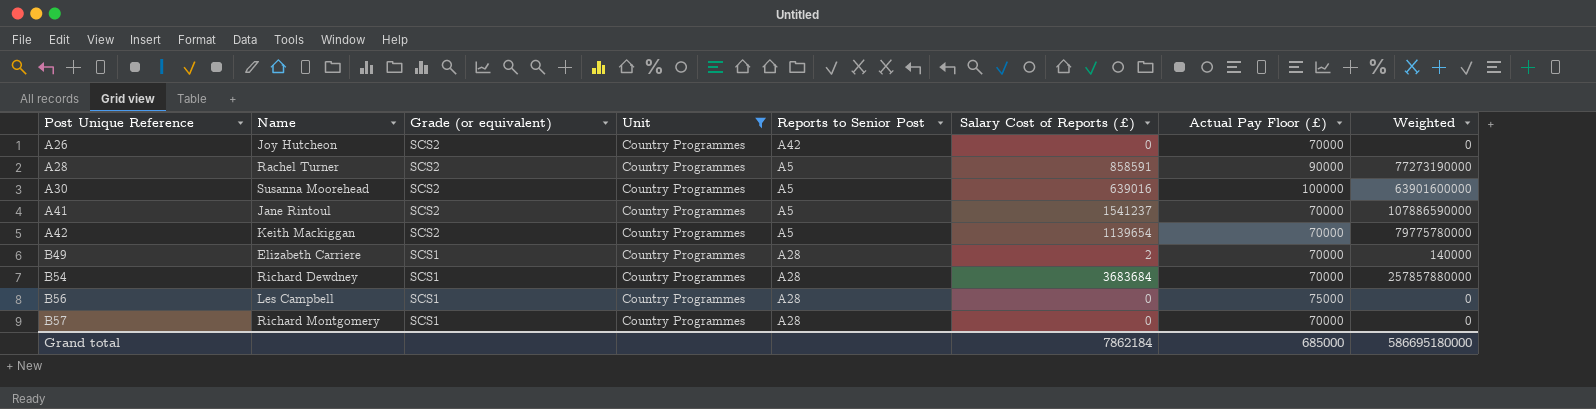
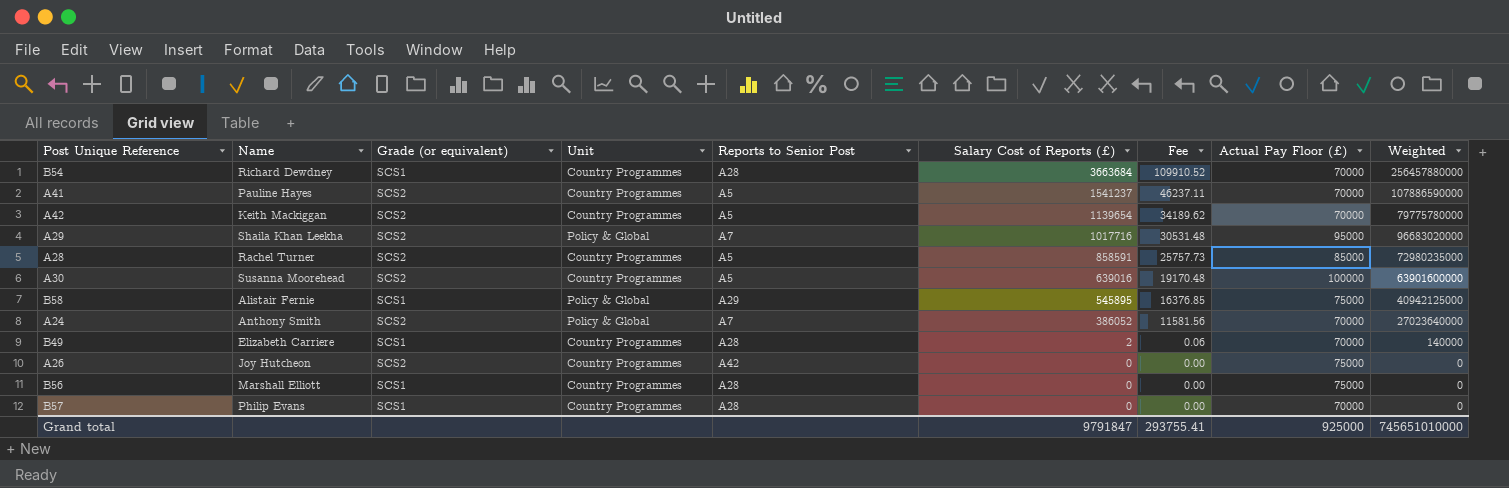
filter: Unit = Country Programmes -> none
row order: Post Unique Reference ascending -> Salary Cost of Reports (£) descending
column Fee | formula: none -> [Salary Cost of Reports (£)] * 0.03
B54 | Salary Cost of Reports (£): 3683684 -> 3663684
B54 | Weighted: 257857880000 -> 256457880000
A41 | Name: Jane Rintoul -> Pauline Hayes
A28 | Actual Pay Floor (£): 90000 -> 85000
A28 | Weighted: 77273190000 -> 72980235000
A26 | Actual Pay Floor (£): 70000 -> 75000
B56 | Name: Les Campbell -> Marshall Elliott
B57 | Name: Richard Montgomery -> Philip Evans
Grand total | Salary Cost of Reports (£): 7862184 -> 9791847
Grand total | Actual Pay Floor (£): 685000 -> 925000
Grand total | Weighted: 586695180000 -> 745651010000

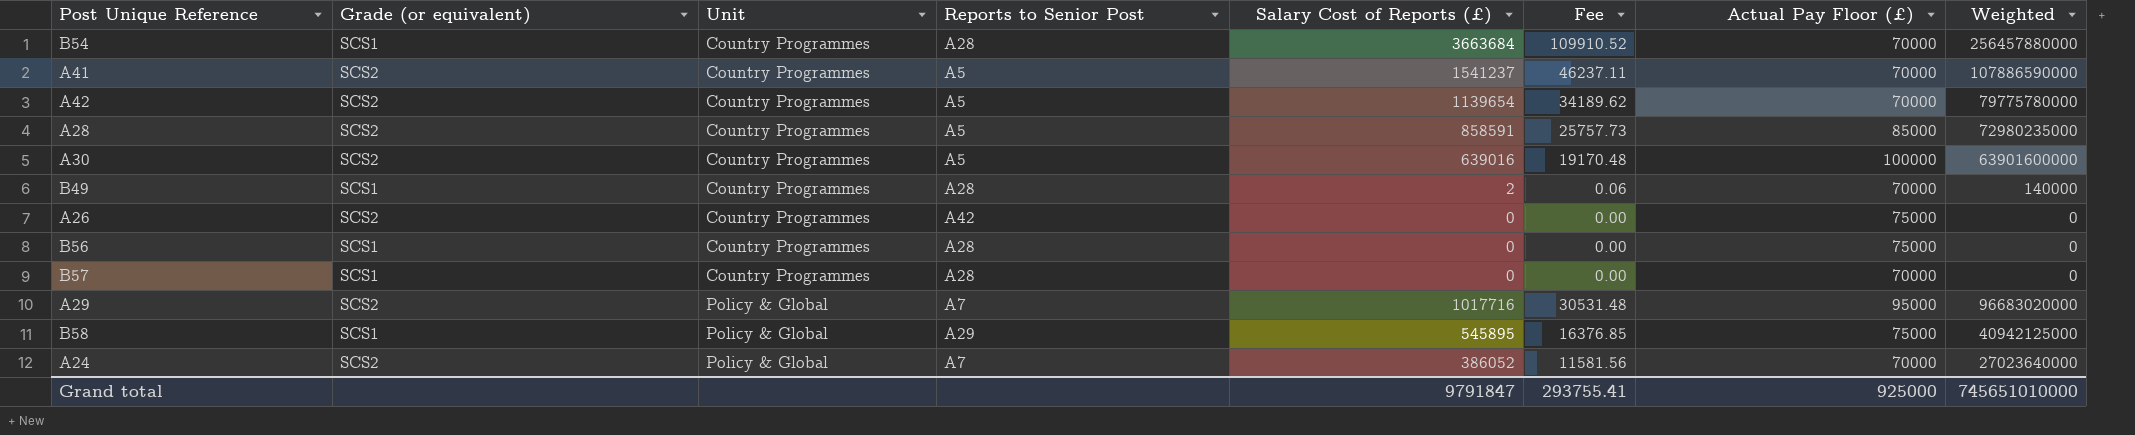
row order: Salary Cost of Reports (£) descending -> Unit ascending
column Name | position: 2 -> none

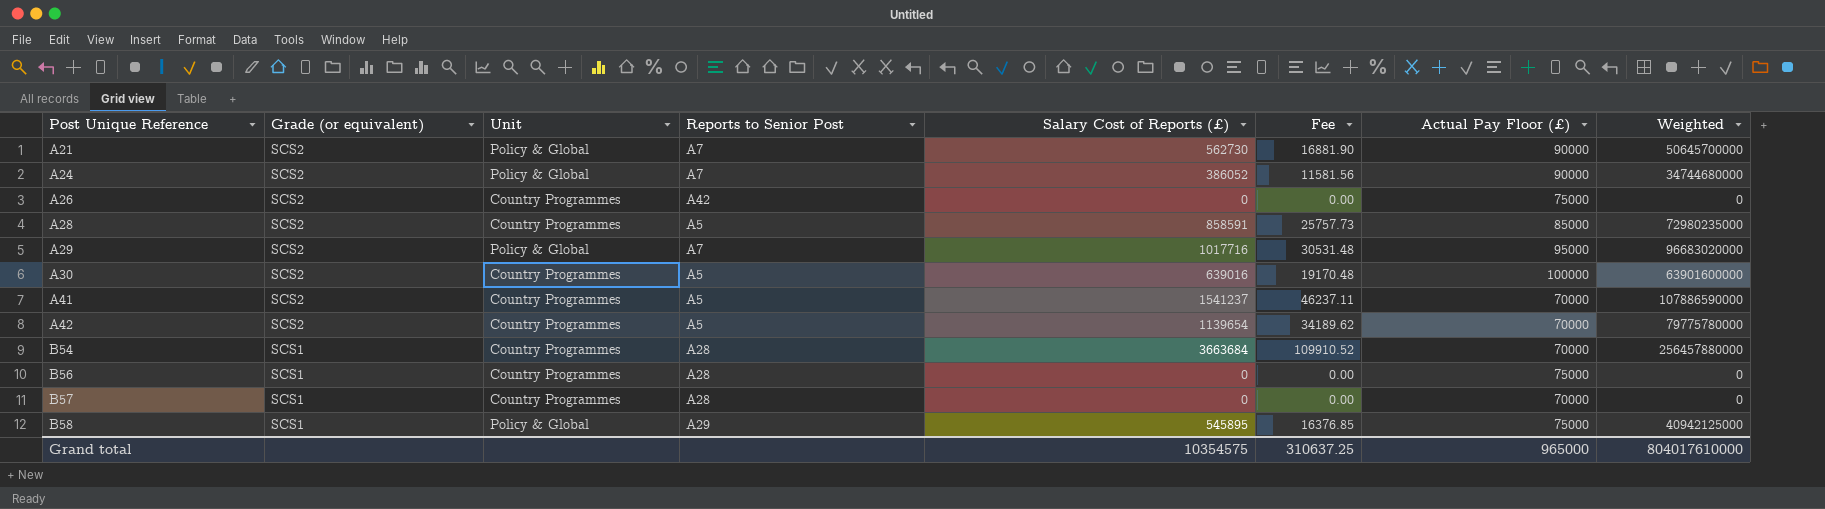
row order: Unit ascending -> Post Unique Reference ascending
row B49: SCS1 | Country Programmes | A28 | 2 | 0.06 | 70000 | 140000 -> none
row A21: none -> SCS2 | Policy & Global | A7 | 562730 | 16881.90 | 90000 | 50645700000
A24 | Actual Pay Floor (£): 70000 -> 90000
A24 | Weighted: 27023640000 -> 34744680000
Grand total | Salary Cost of Reports (£): 9791847 -> 10354575
Grand total | Fee: 293755.41 -> 310637.25
Grand total | Actual Pay Floor (£): 925000 -> 965000
Grand total | Weighted: 745651010000 -> 804017610000

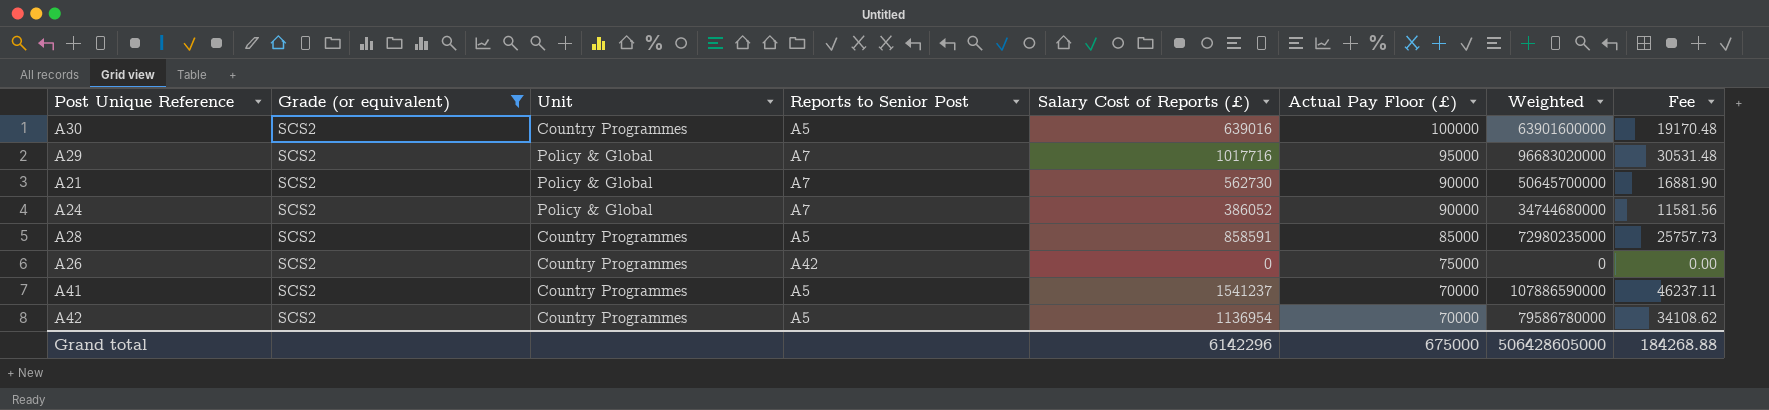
filter: none -> Grade (or equivalent) = SCS2
row order: Post Unique Reference ascending -> Actual Pay Floor (£) descending
column Fee | position: 6 -> 8
A42 | Salary Cost of Reports (£): 1139654 -> 1136954
A42 | Weighted: 79775780000 -> 79586780000
A42 | Fee: 34189.62 -> 34108.62
Grand total | Salary Cost of Reports (£): 10354575 -> 6142296
Grand total | Actual Pay Floor (£): 965000 -> 675000
Grand total | Weighted: 804017610000 -> 506428605000
Grand total | Fee: 310637.25 -> 184268.88

